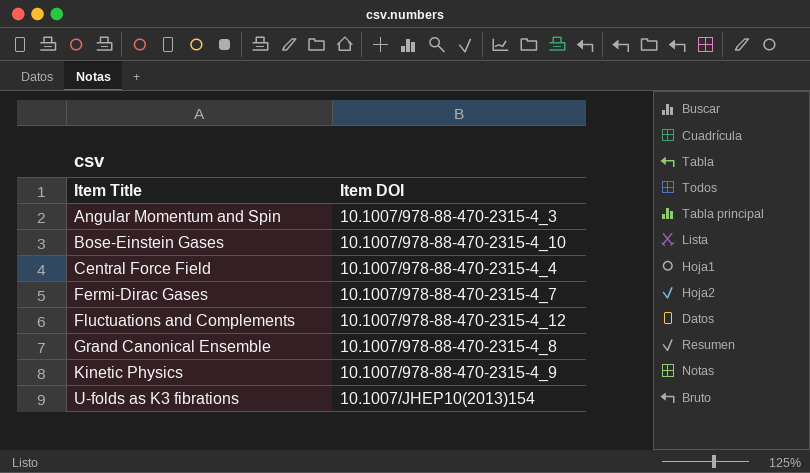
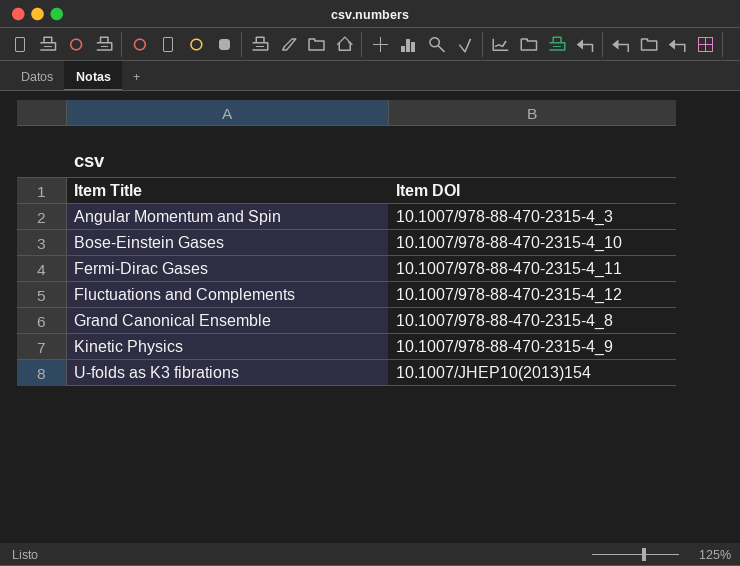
row Central Force Field: 10.1007/978-88-470-2315-4_4 -> none
Fermi-Dirac Gases | Item DOI: 10.1007/978-88-470-2315-4_7 -> 10.1007/978-88-470-2315-4_11

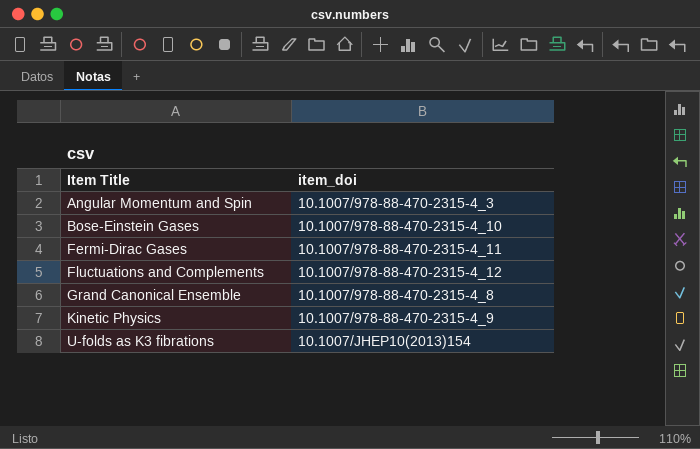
column name: Item DOI -> item_doi

